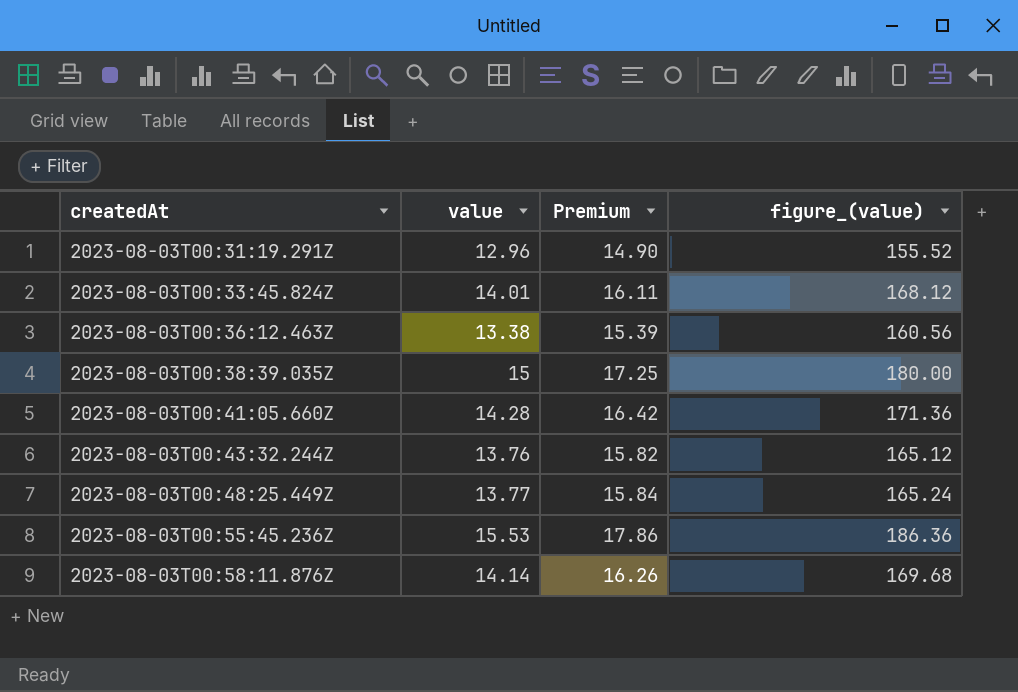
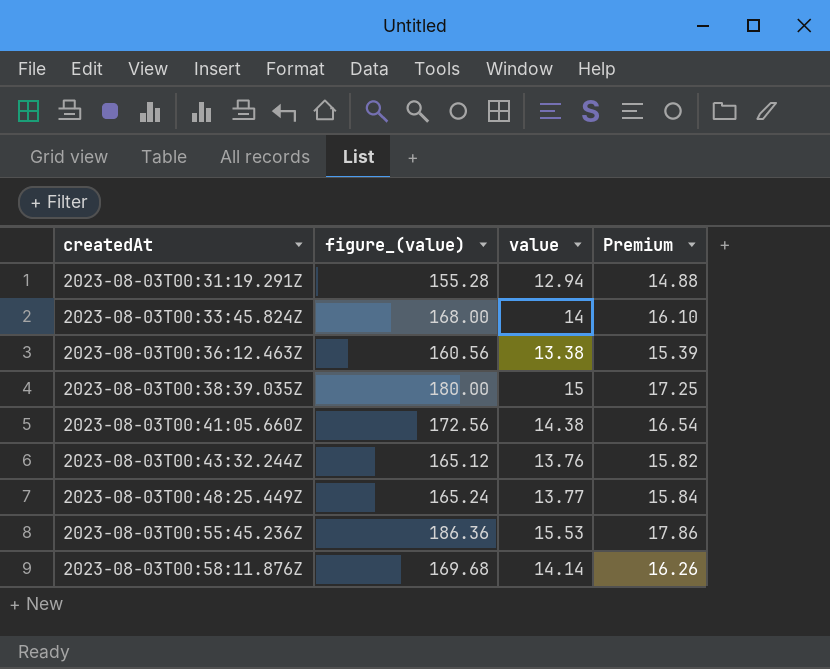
column figure_(value) | position: 4 -> 2
2023-08-03T00:31:19.291Z | figure_(value): 155.52 -> 155.28
2023-08-03T00:31:19.291Z | value: 12.96 -> 12.94
2023-08-03T00:31:19.291Z | Premium: 14.90 -> 14.88
2023-08-03T00:33:45.824Z | figure_(value): 168.12 -> 168.00
2023-08-03T00:33:45.824Z | value: 14.01 -> 14
2023-08-03T00:33:45.824Z | Premium: 16.11 -> 16.10
2023-08-03T00:41:05.660Z | figure_(value): 171.36 -> 172.56
2023-08-03T00:41:05.660Z | value: 14.28 -> 14.38
2023-08-03T00:41:05.660Z | Premium: 16.42 -> 16.54

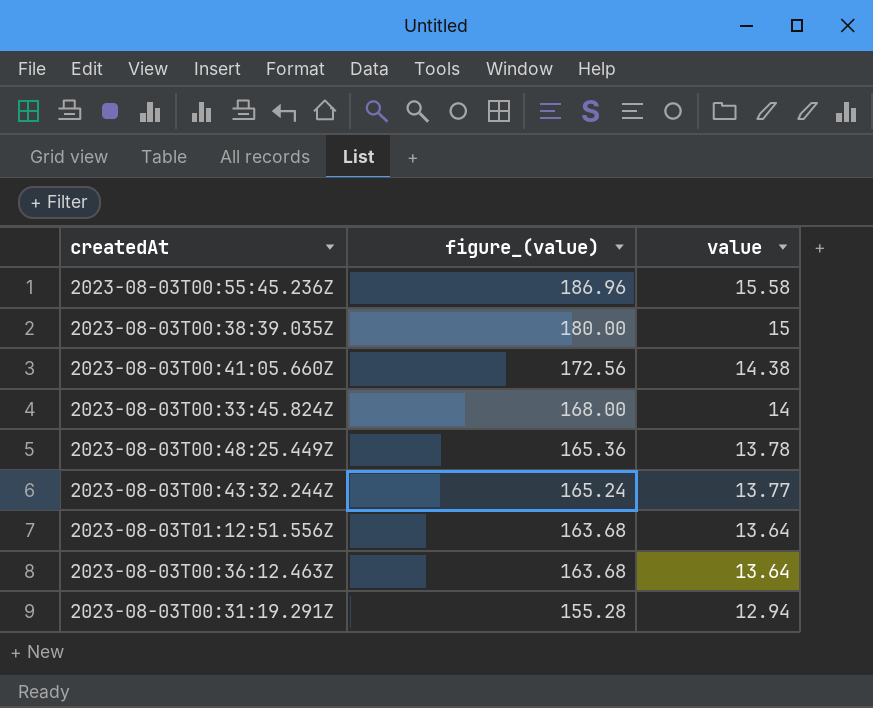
row order: createdAt ascending -> figure_(value) descending
column Premium | formula: [value] * 1.15 -> none
row 2023-08-03T00:58:11.876Z: 169.68 | 14.14 | 16.26 -> none
2023-08-03T00:55:45.236Z | figure_(value): 186.36 -> 186.96
2023-08-03T00:55:45.236Z | value: 15.53 -> 15.58
2023-08-03T00:48:25.449Z | figure_(value): 165.24 -> 165.36
2023-08-03T00:48:25.449Z | value: 13.77 -> 13.78
2023-08-03T00:43:32.244Z | figure_(value): 165.12 -> 165.24
2023-08-03T00:43:32.244Z | value: 13.76 -> 13.77
row 2023-08-03T01:12:51.556Z: none -> 163.68 | 13.64
2023-08-03T00:36:12.463Z | figure_(value): 160.56 -> 163.68
2023-08-03T00:36:12.463Z | value: 13.38 -> 13.64

